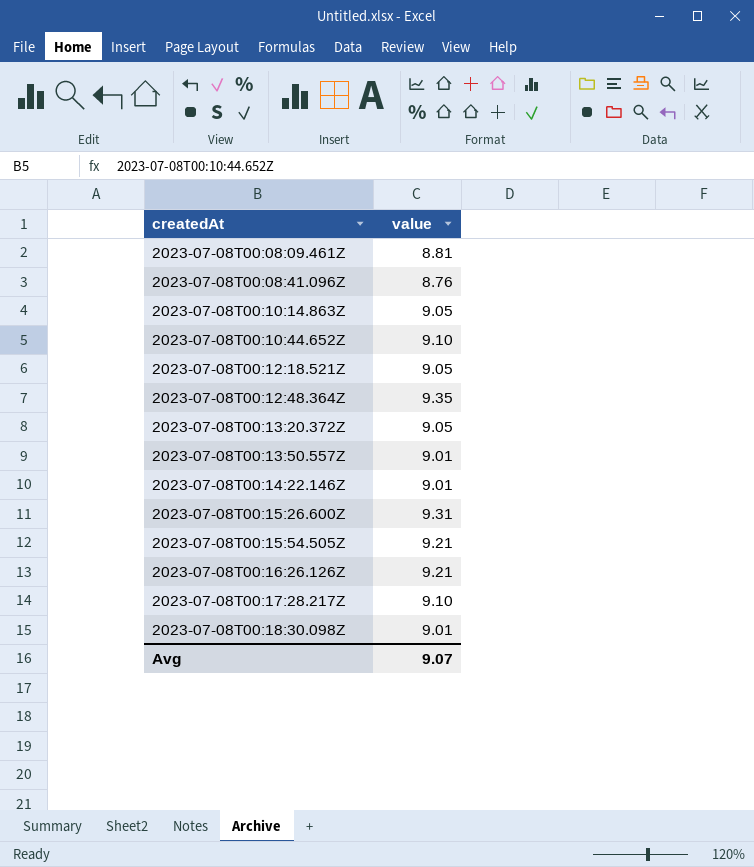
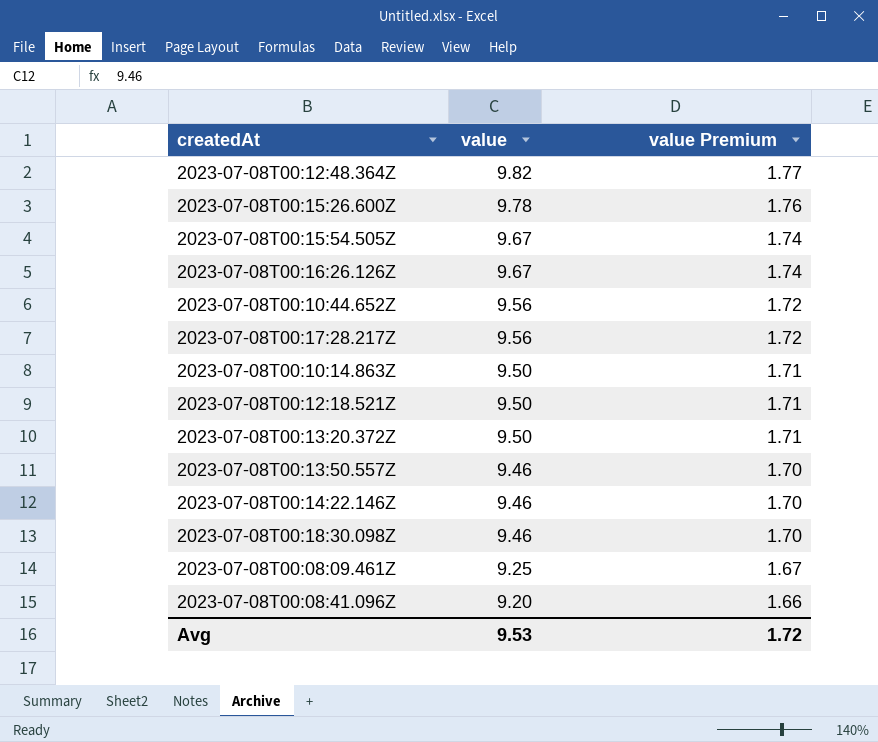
row order: createdAt ascending -> value descending
column value Premium | formula: none -> [value] * 0.18
2023-07-08T00:12:48.364Z | value: 9.35 -> 9.82
2023-07-08T00:15:26.600Z | value: 9.31 -> 9.78
2023-07-08T00:15:54.505Z | value: 9.21 -> 9.67
2023-07-08T00:16:26.126Z | value: 9.21 -> 9.67
2023-07-08T00:10:44.652Z | value: 9.10 -> 9.56
2023-07-08T00:17:28.217Z | value: 9.10 -> 9.56
2023-07-08T00:10:14.863Z | value: 9.05 -> 9.50
2023-07-08T00:12:18.521Z | value: 9.05 -> 9.50
2023-07-08T00:13:20.372Z | value: 9.05 -> 9.50
2023-07-08T00:13:50.557Z | value: 9.01 -> 9.46
2023-07-08T00:14:22.146Z | value: 9.01 -> 9.46
2023-07-08T00:18:30.098Z | value: 9.01 -> 9.46
2023-07-08T00:08:09.461Z | value: 8.81 -> 9.25
2023-07-08T00:08:41.096Z | value: 8.76 -> 9.20
Avg | value: 9.07 -> 9.53

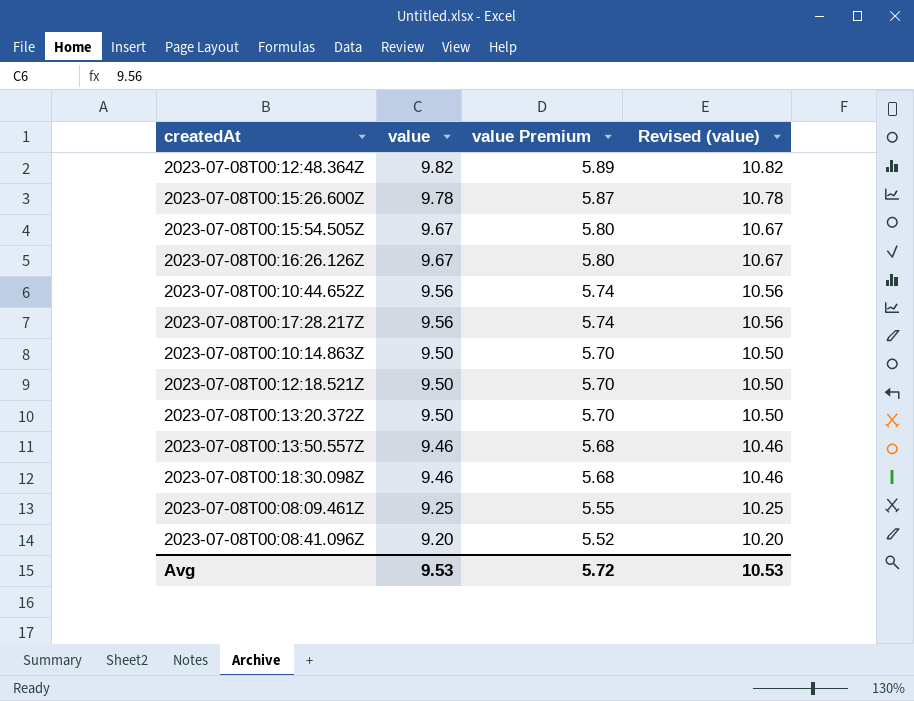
column value Premium | formula: [value] * 0.18 -> [value] * 0.6
column Revised (value) | formula: none -> [value] + 1
row 2023-07-08T00:14:22.146Z: 9.46 | 1.70 -> none
Avg | value Premium: 1.72 -> 5.72

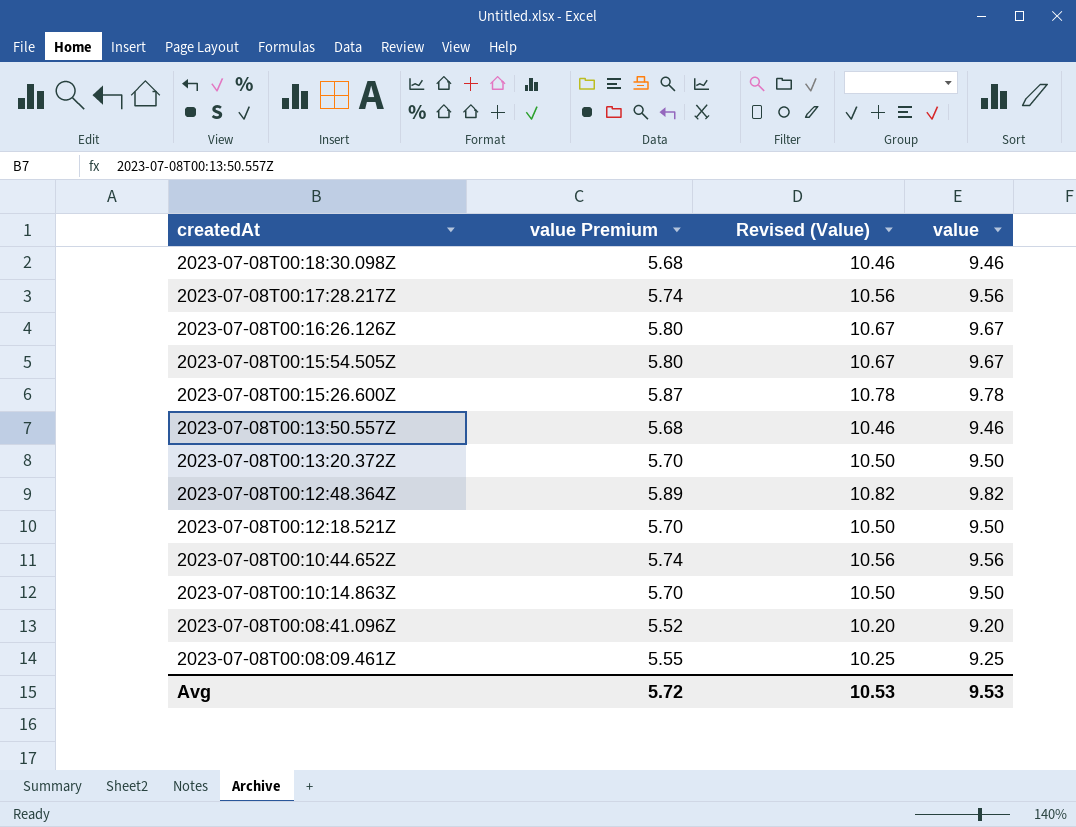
row order: value descending -> createdAt descending
column name: Revised (value) -> Revised (Value)
column value | position: 2 -> 4

